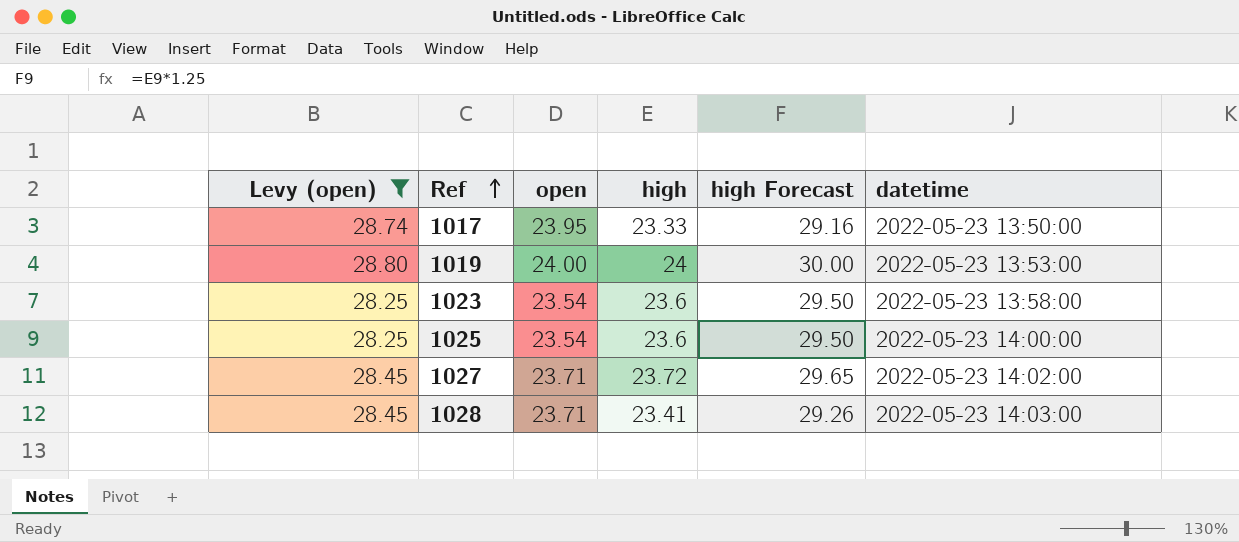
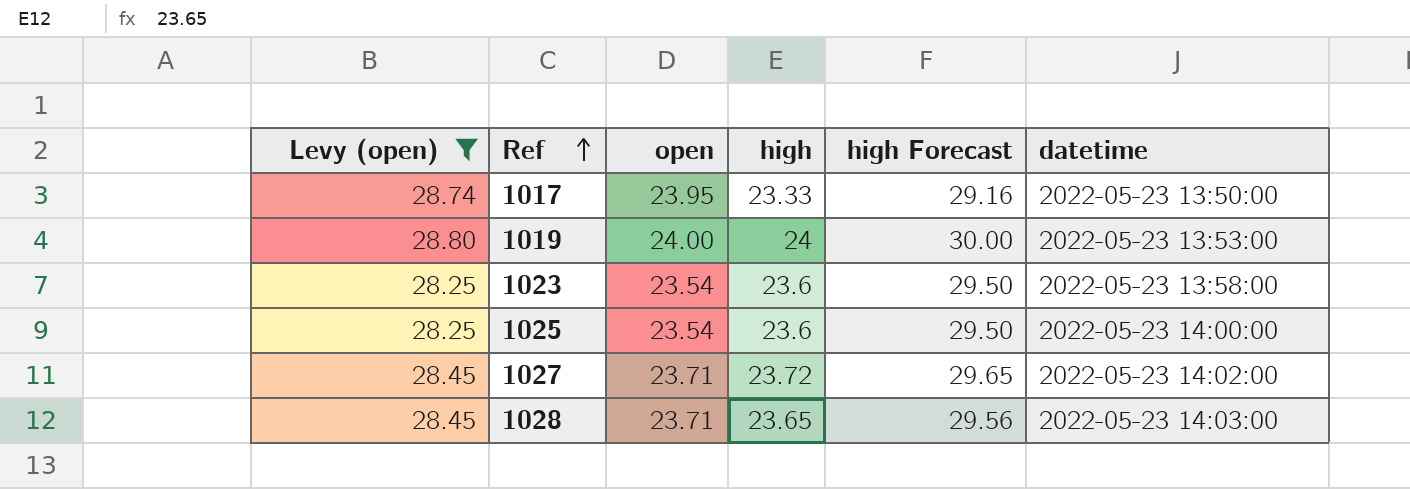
1028 | high: 23.41 -> 23.65
1028 | high Forecast: 29.26 -> 29.56

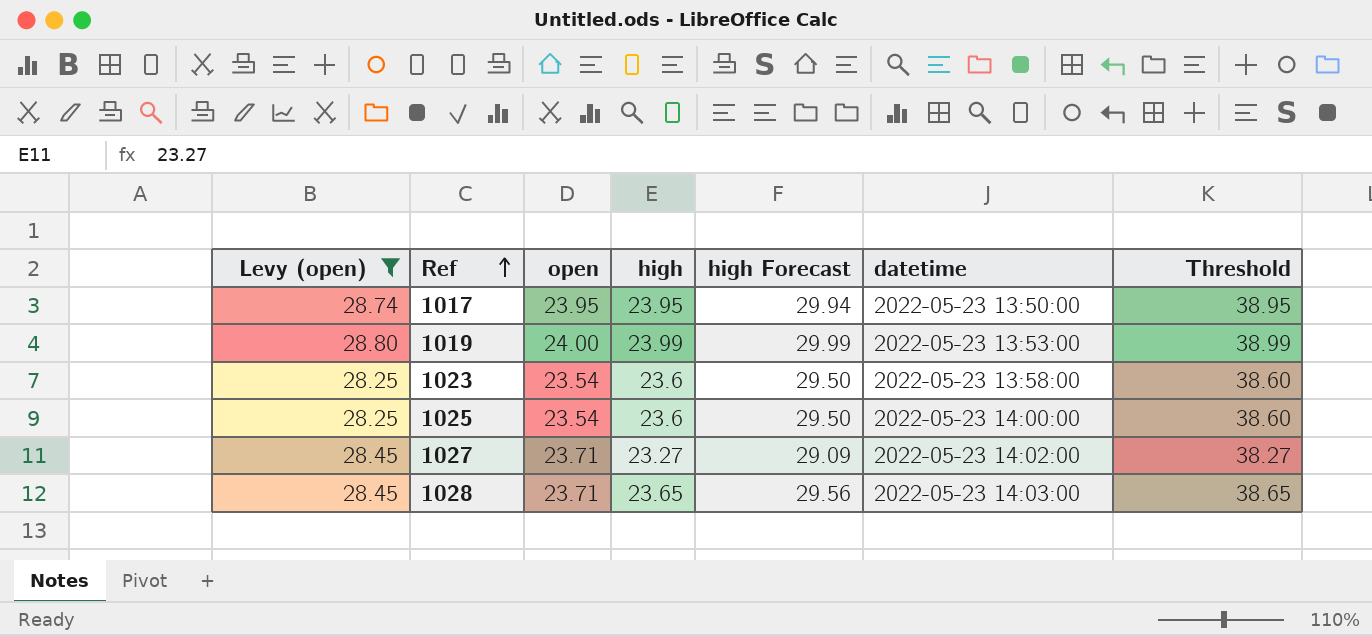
column Threshold | formula: none -> [high] + 15
1017 | high: 23.33 -> 23.95
1017 | high Forecast: 29.16 -> 29.94
1019 | high: 24 -> 23.99
1019 | high Forecast: 30.00 -> 29.99
1027 | high: 23.72 -> 23.27
1027 | high Forecast: 29.65 -> 29.09

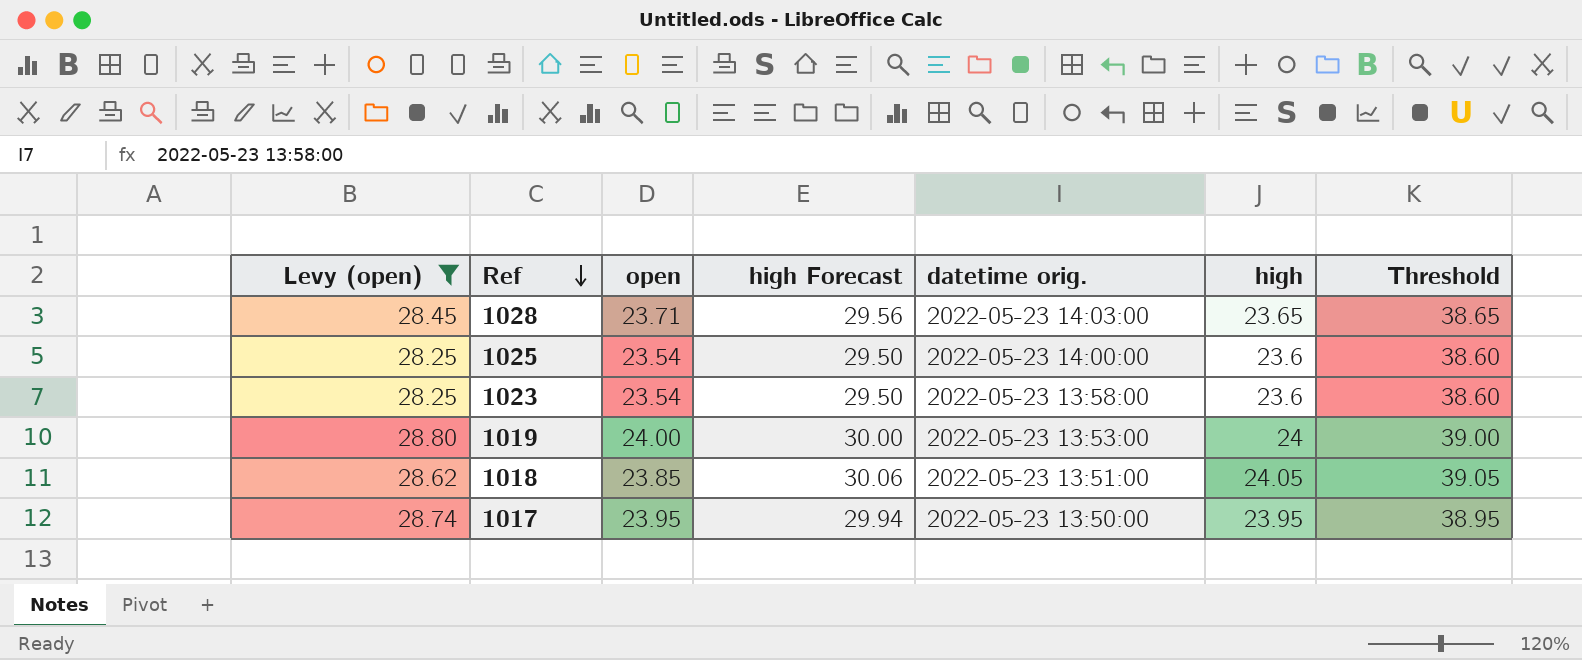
row order: Ref ascending -> Ref descending
column name: datetime -> datetime orig.
column high | position: 4 -> 6
row 1027: 28.45 | 23.71 | 23.27 | 29.09 | 2022-05-23 14:02:00 | 38.27 -> none
1019 | high Forecast: 29.99 -> 30.00
1019 | high: 23.99 -> 24
1019 | Threshold: 38.99 -> 39.00
row 1018: none -> 28.62 | 23.85 | 30.06 | 2022-05-23 13:51:00 | 24.05 | 39.05

